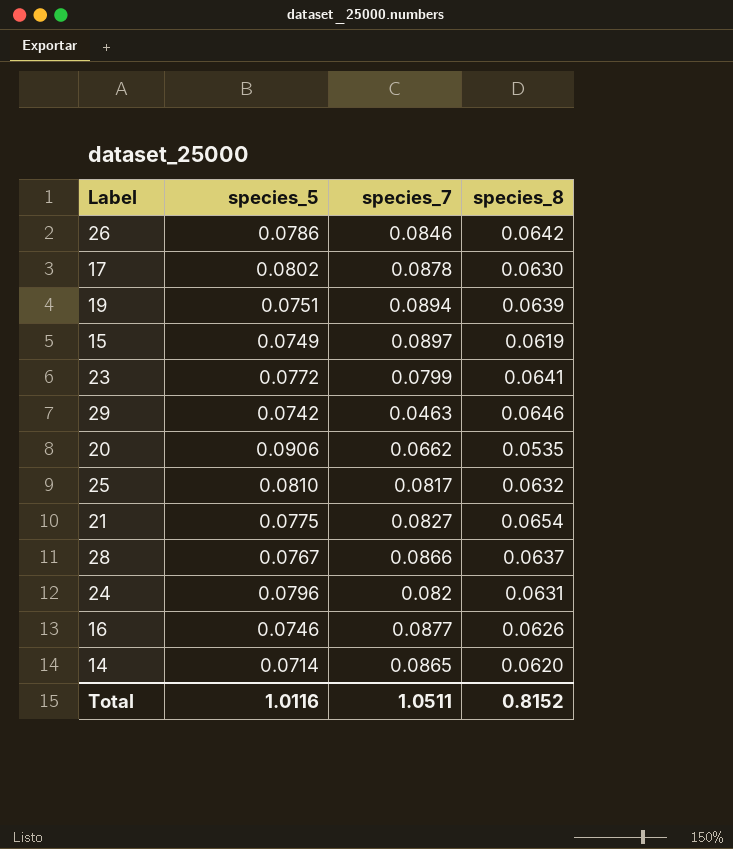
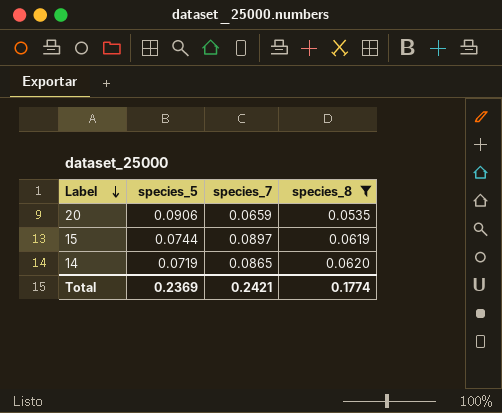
filter: none -> species_8 <= 0.0620
row order: none -> Label descending
20 | species_7: 0.0662 -> 0.0659
15 | species_5: 0.0749 -> 0.0744
14 | species_5: 0.0714 -> 0.0719
Total | species_5: 1.0116 -> 0.2369
Total | species_7: 1.0511 -> 0.2421
Total | species_8: 0.8152 -> 0.1774

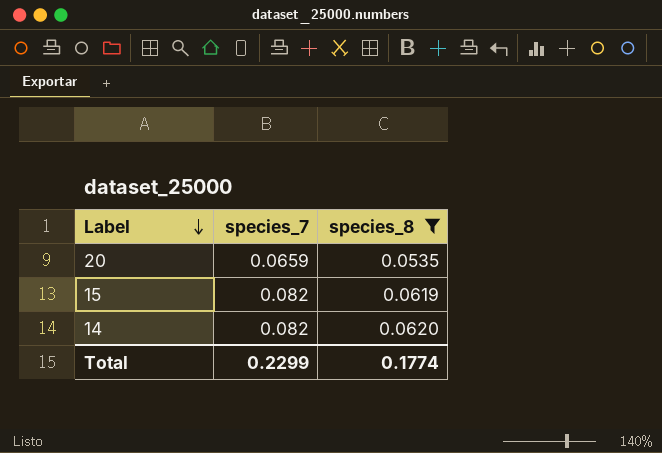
column species_5 | position: 2 -> none
15 | species_7: 0.0897 -> 0.082
14 | species_7: 0.0865 -> 0.082
Total | species_7: 0.2421 -> 0.2299

